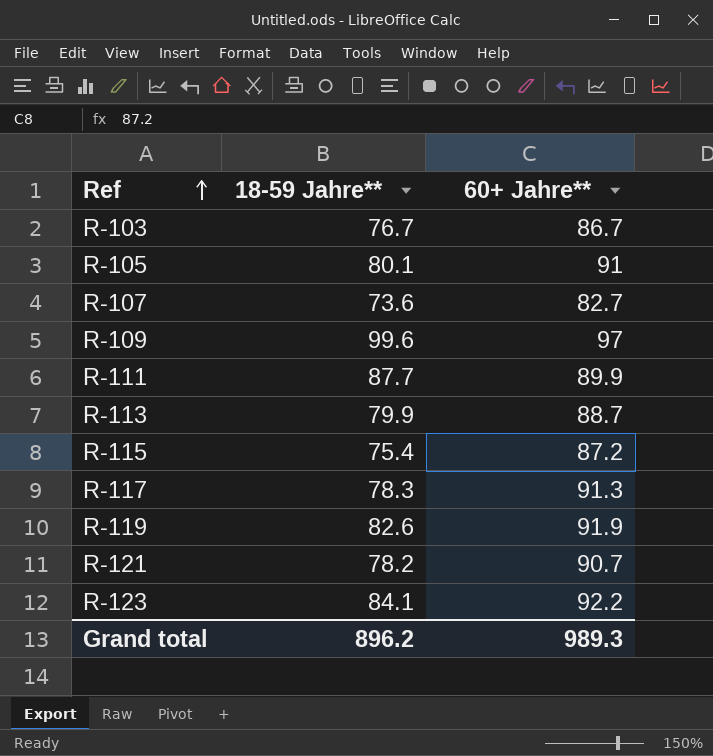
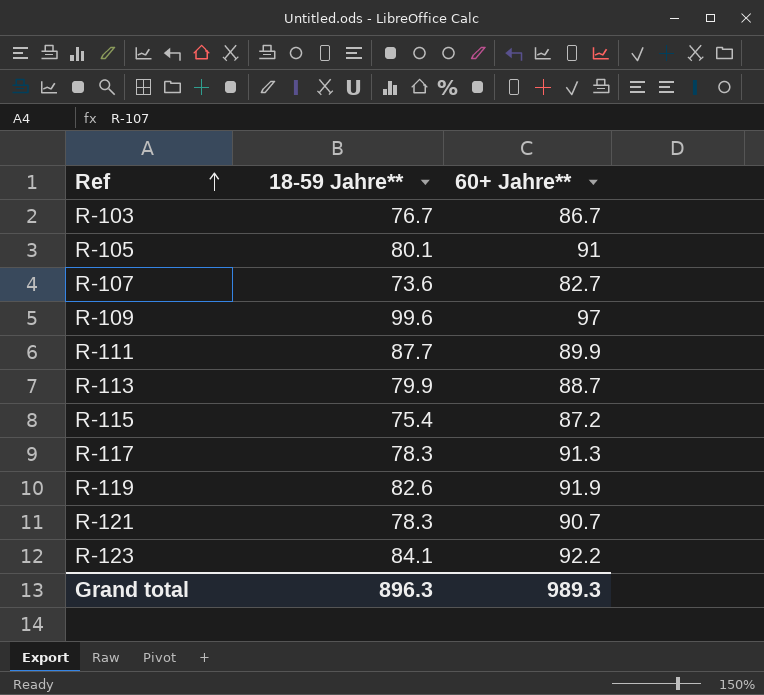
R-121 | 18-59 Jahre**: 78.2 -> 78.3
Grand total | 18-59 Jahre**: 896.2 -> 896.3

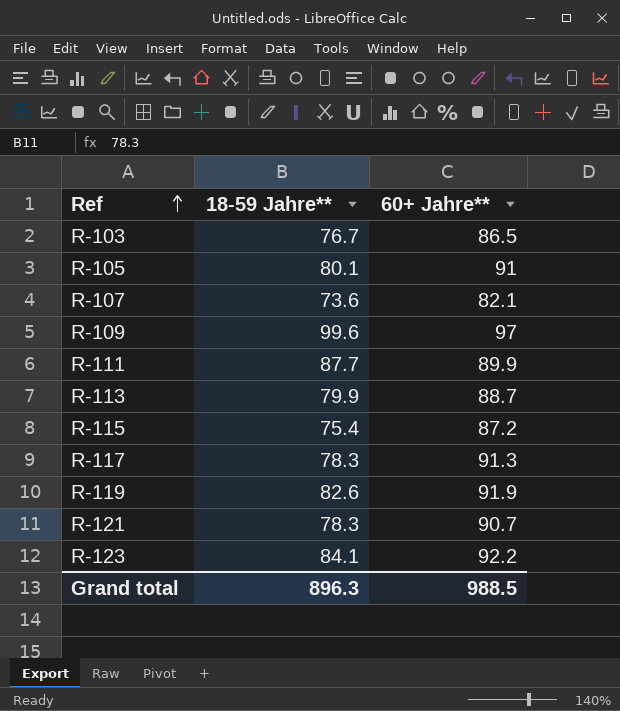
R-103 | 60+ Jahre**: 86.7 -> 86.5
R-107 | 60+ Jahre**: 82.7 -> 82.1
Grand total | 60+ Jahre**: 989.3 -> 988.5

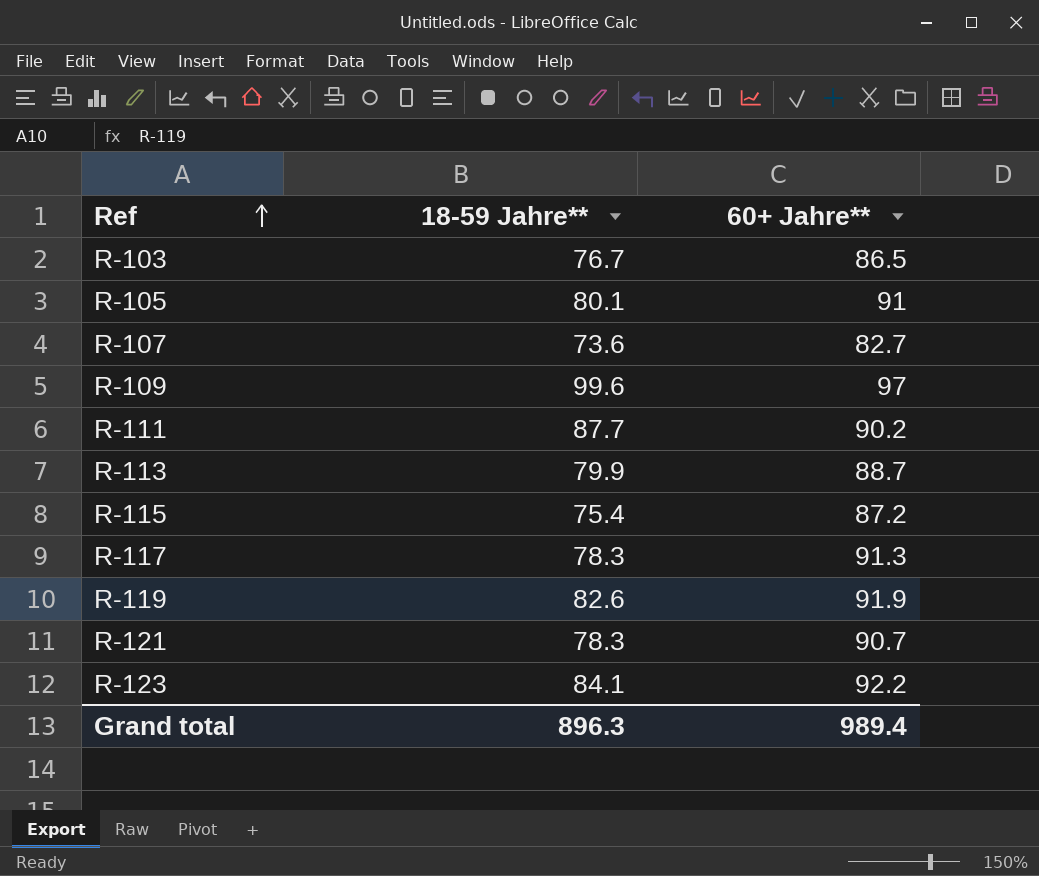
R-107 | 60+ Jahre**: 82.1 -> 82.7
R-111 | 60+ Jahre**: 89.9 -> 90.2
Grand total | 60+ Jahre**: 988.5 -> 989.4

